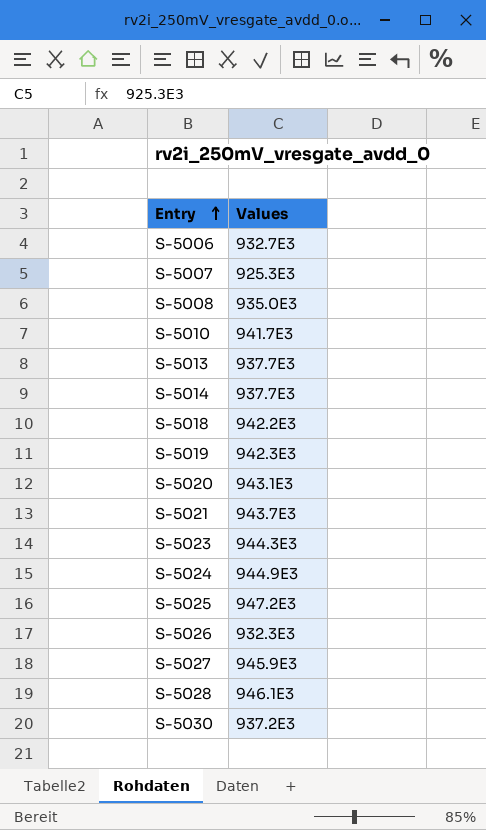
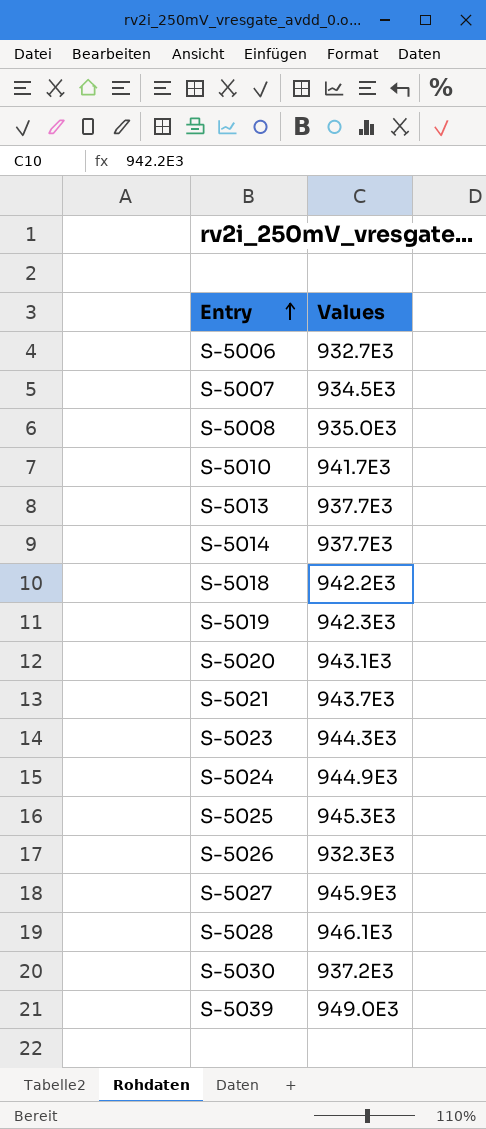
S-5007 | Values: 925.3E3 -> 934.5E3
S-5025 | Values: 947.2E3 -> 945.3E3
row S-5039: none -> 949.0E3

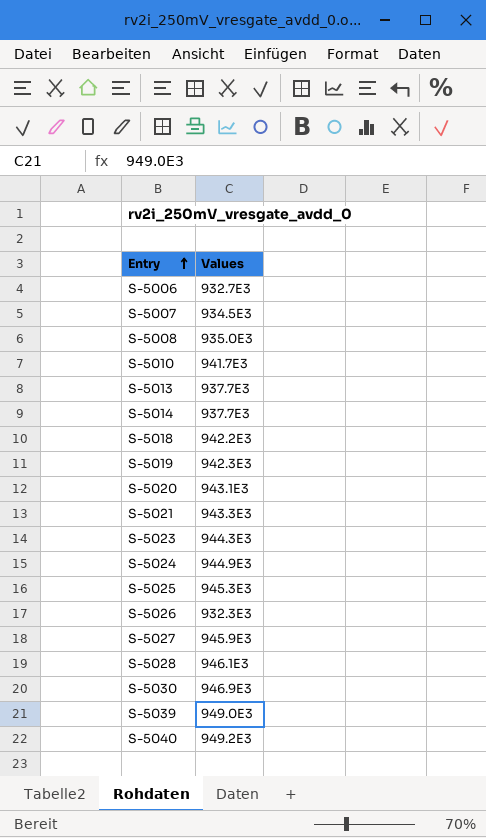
S-5021 | Values: 943.7E3 -> 943.3E3
S-5030 | Values: 937.2E3 -> 946.9E3
row S-5040: none -> 949.2E3

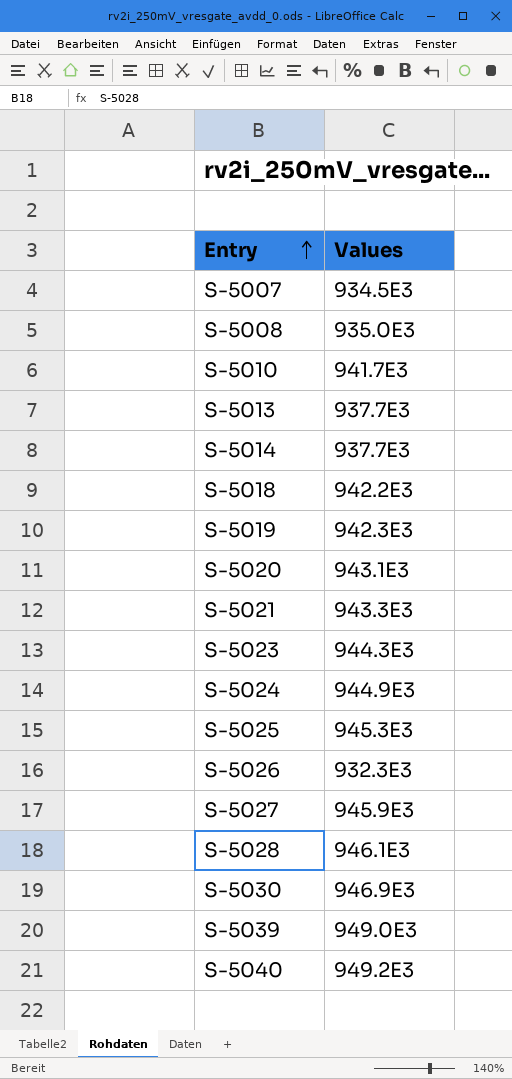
row S-5006: 932.7E3 -> none

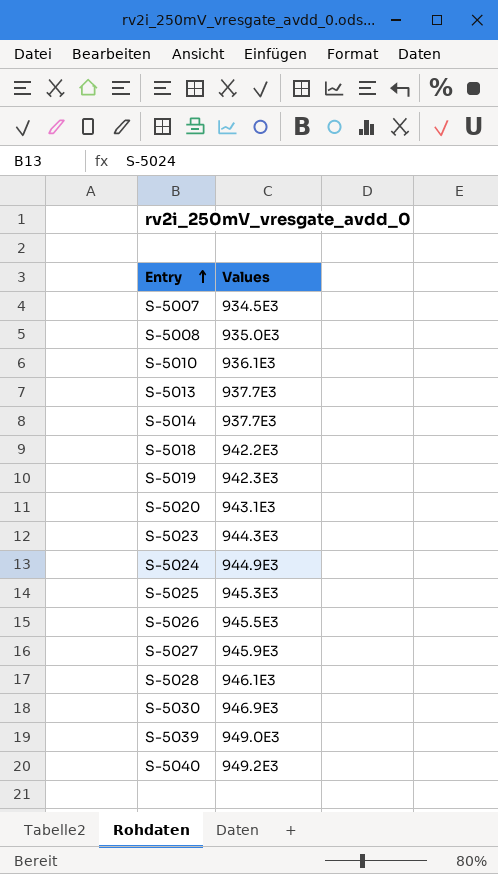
row S-5021: 943.3E3 -> none
S-5010 | Values: 941.7E3 -> 936.1E3
S-5026 | Values: 932.3E3 -> 945.5E3

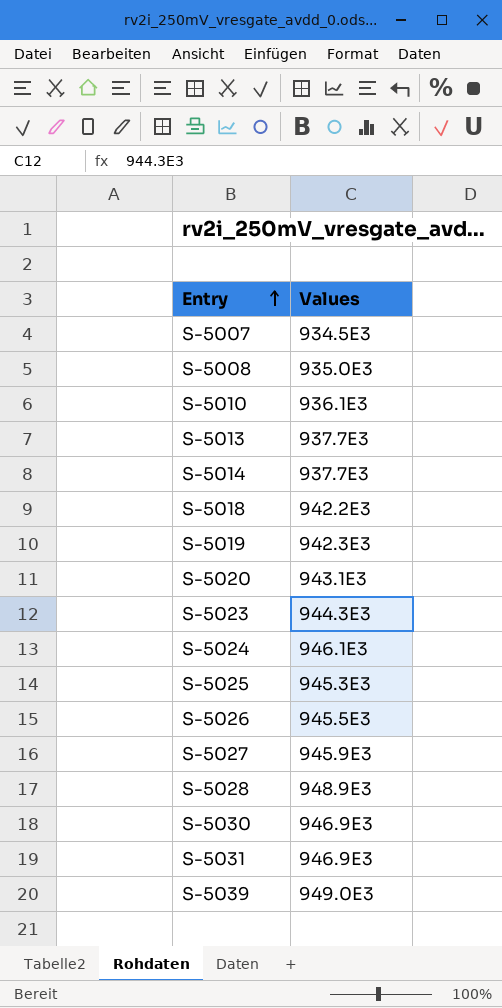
row S-5040: 949.2E3 -> none
S-5024 | Values: 944.9E3 -> 946.1E3
S-5028 | Values: 946.1E3 -> 948.9E3
row S-5031: none -> 946.9E3

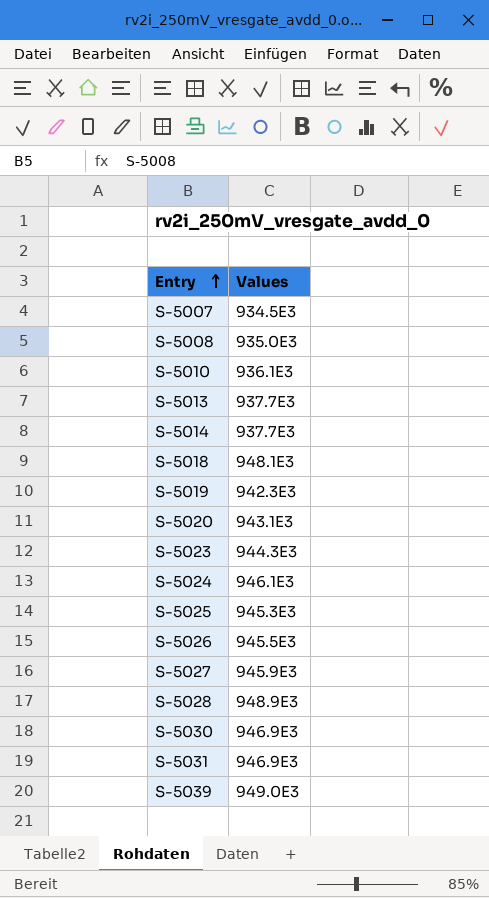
S-5018 | Values: 942.2E3 -> 948.1E3

